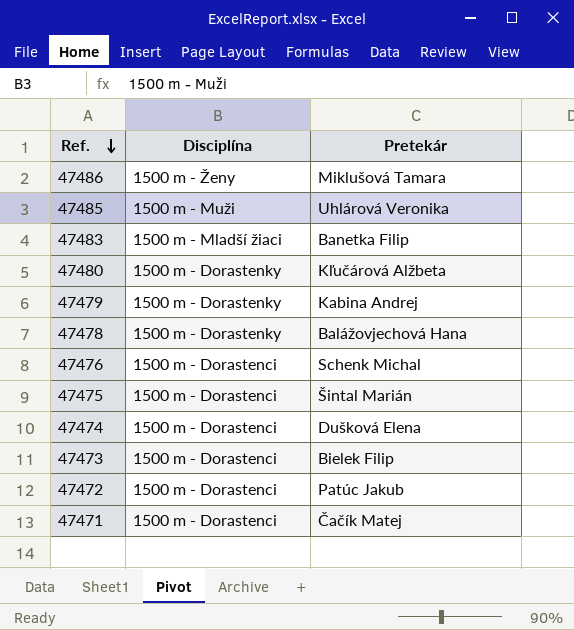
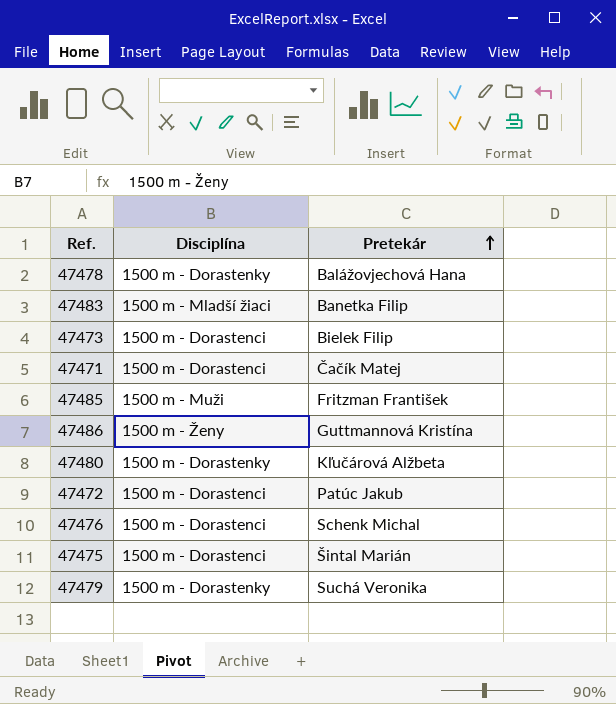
row order: Ref. descending -> Pretekár ascending
row 47474: 1500 m - Dorastenci | Dušková Elena -> none
47485 | Pretekár: Uhlárová Veronika -> Fritzman František
47486 | Pretekár: Miklušová Tamara -> Guttmannová Kristína
47479 | Pretekár: Kabina Andrej -> Suchá Veronika

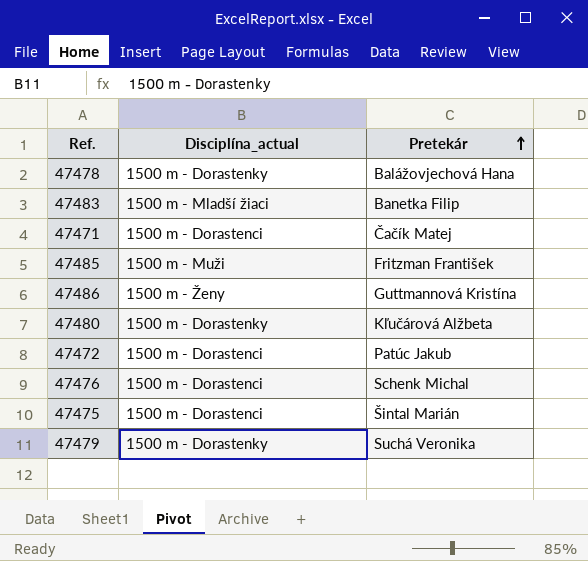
column name: Disciplína -> Disciplína_actual
row 47473: 1500 m - Dorastenci | Bielek Filip -> none

